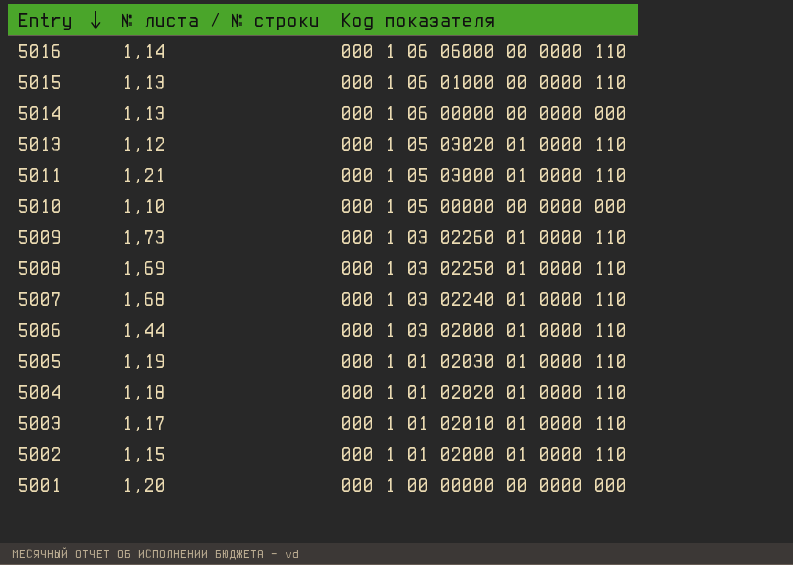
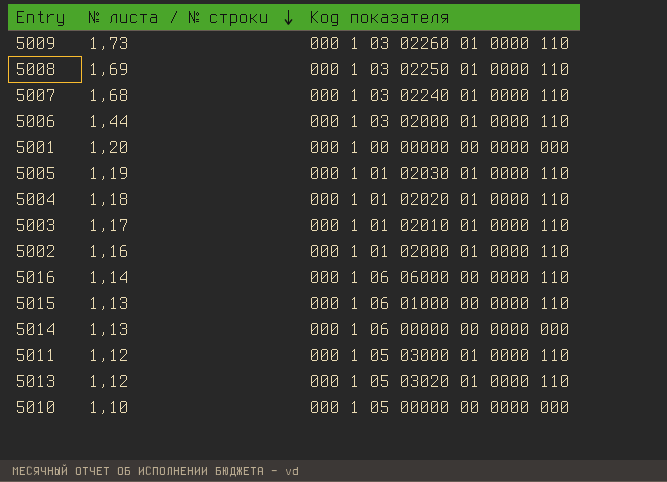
row order: Entry descending -> № листа / № строки descending
5002 | № листа / № строки: 1,15 -> 1,16
5011 | № листа / № строки: 1,21 -> 1,12

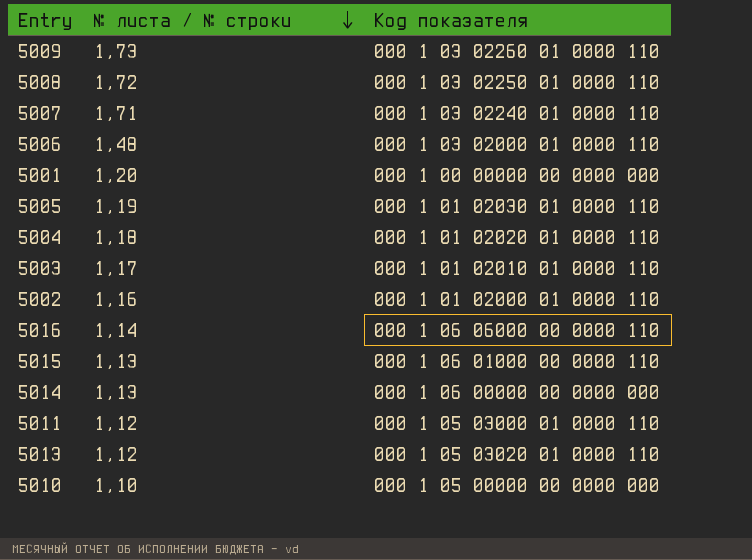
5008 | № листа / № строки: 1,69 -> 1,72
5007 | № листа / № строки: 1,68 -> 1,71
5006 | № листа / № строки: 1,44 -> 1,48

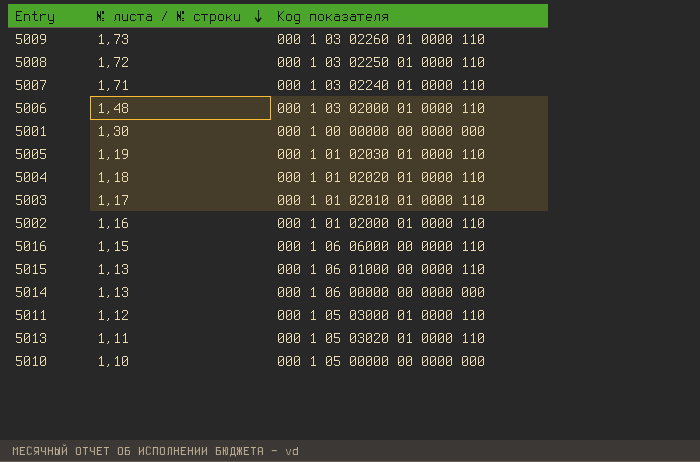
5001 | № листа / № строки: 1,20 -> 1,30
5016 | № листа / № строки: 1,14 -> 1,15
5013 | № листа / № строки: 1,12 -> 1,11

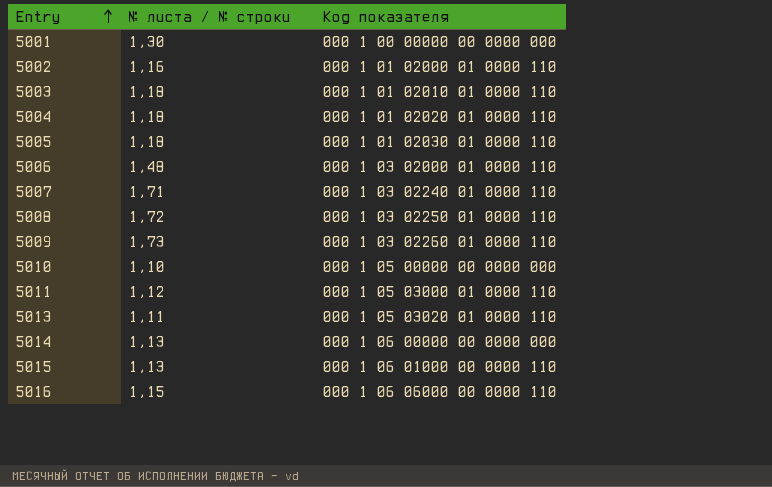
row order: № листа / № строки descending -> Entry ascending
5003 | № листа / № строки: 1,17 -> 1,18
5005 | № листа / № строки: 1,19 -> 1,18

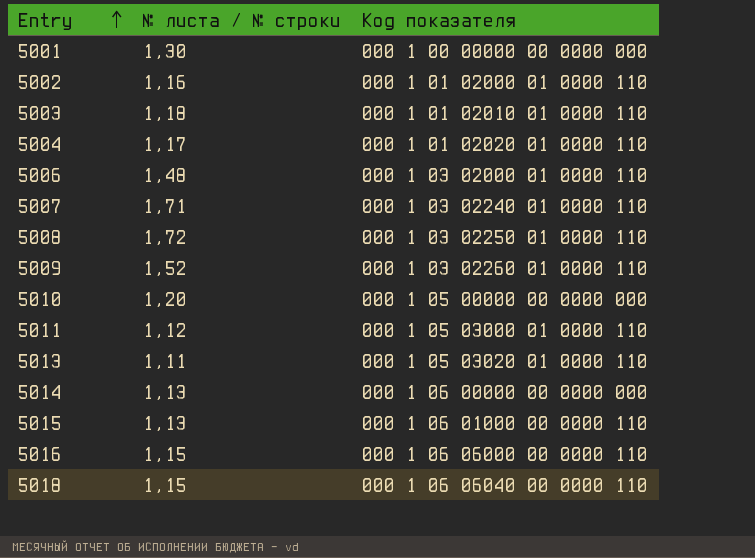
row 5005: 1,18 | 000 1 01 02030 01 0000 110 -> none
5004 | № листа / № строки: 1,18 -> 1,17
5009 | № листа / № строки: 1,73 -> 1,52
5010 | № листа / № строки: 1,10 -> 1,20
row 5018: none -> 1,15 | 000 1 06 06040 00 0000 110

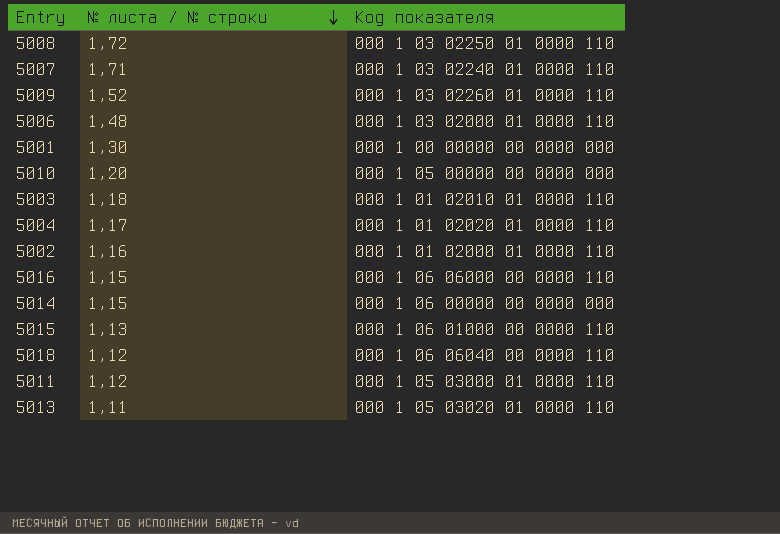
row order: Entry ascending -> № листа / № строки descending
5014 | № листа / № строки: 1,13 -> 1,15
5018 | № листа / № строки: 1,15 -> 1,12

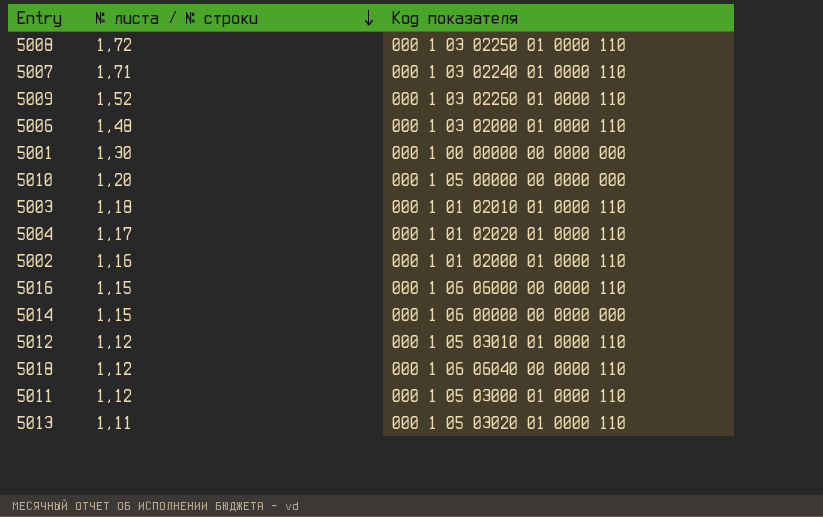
row 5015: 1,13 | 000 1 06 01000 00 0000 110 -> none
row 5012: none -> 1,12 | 000 1 05 03010 01 0000 110

